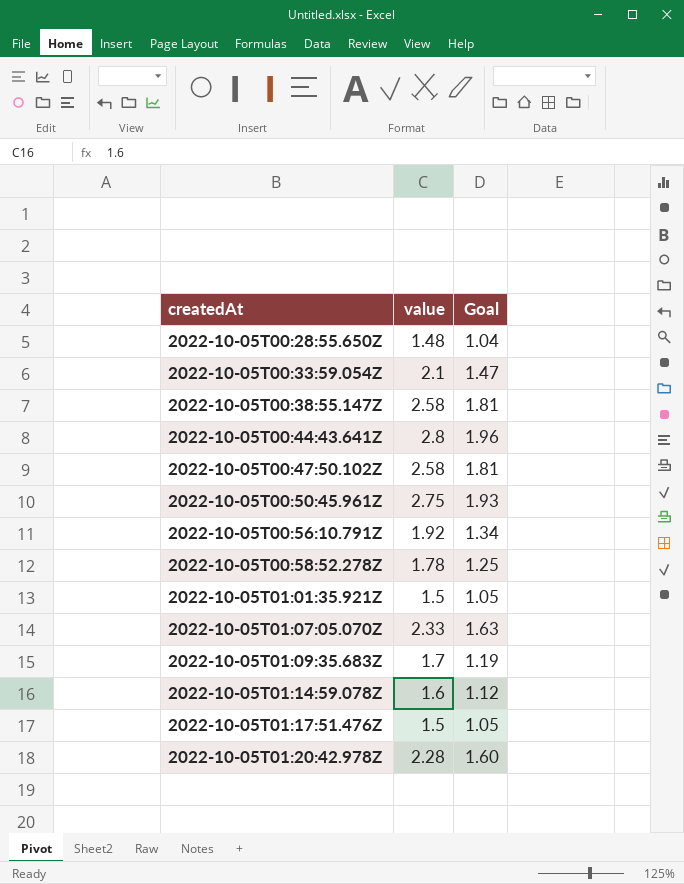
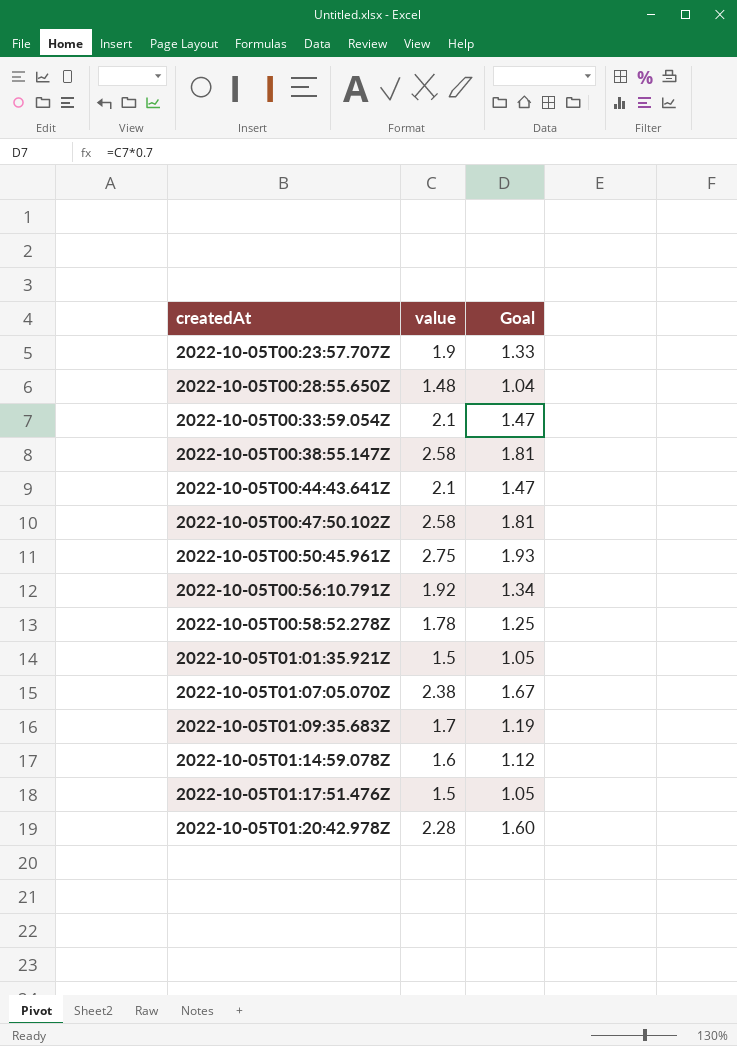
row 2022-10-05T00:23:57.707Z: none -> 1.9 | 1.33
2022-10-05T00:44:43.641Z | value: 2.8 -> 2.1
2022-10-05T00:44:43.641Z | Goal: 1.96 -> 1.47
2022-10-05T01:07:05.070Z | value: 2.33 -> 2.38
2022-10-05T01:07:05.070Z | Goal: 1.63 -> 1.67

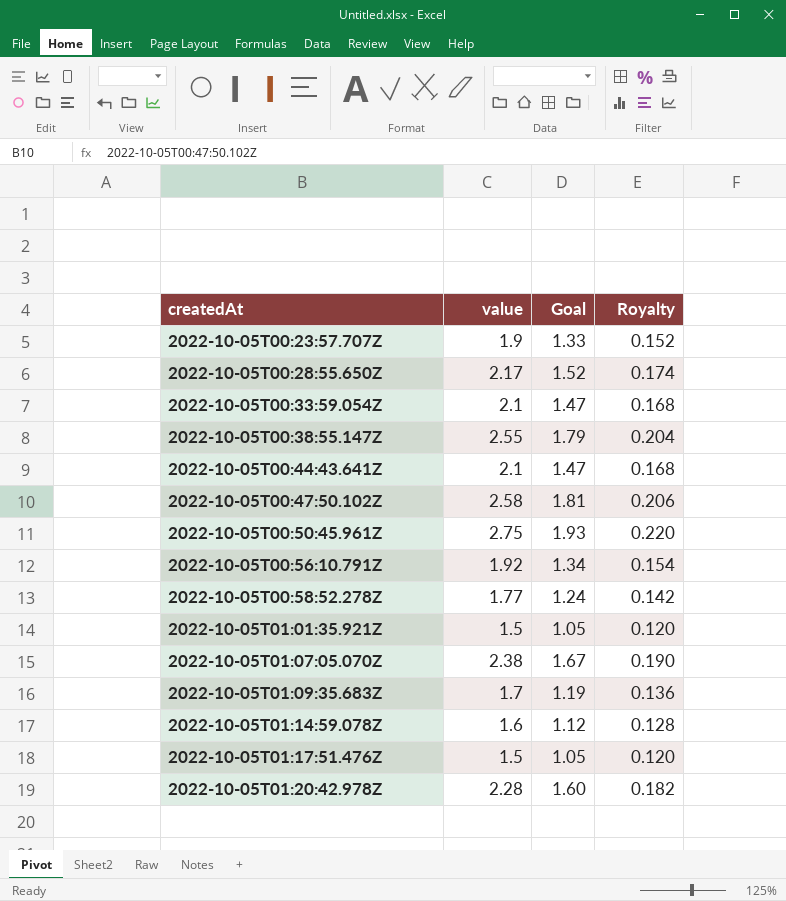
column Royalty | formula: none -> [value] * 0.08
2022-10-05T00:28:55.650Z | value: 1.48 -> 2.17
2022-10-05T00:28:55.650Z | Goal: 1.04 -> 1.52
2022-10-05T00:38:55.147Z | value: 2.58 -> 2.55
2022-10-05T00:38:55.147Z | Goal: 1.81 -> 1.79
2022-10-05T00:58:52.278Z | value: 1.78 -> 1.77
2022-10-05T00:58:52.278Z | Goal: 1.25 -> 1.24

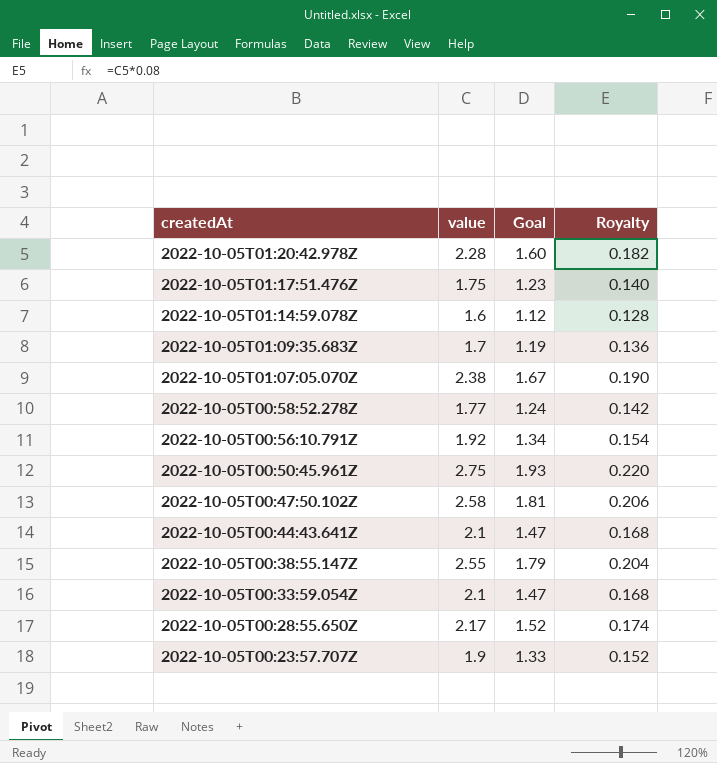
row order: createdAt ascending -> createdAt descending
row 2022-10-05T01:01:35.921Z: 1.5 | 1.05 | 0.120 -> none
2022-10-05T01:17:51.476Z | value: 1.5 -> 1.75
2022-10-05T01:17:51.476Z | Goal: 1.05 -> 1.23
2022-10-05T01:17:51.476Z | Royalty: 0.120 -> 0.140

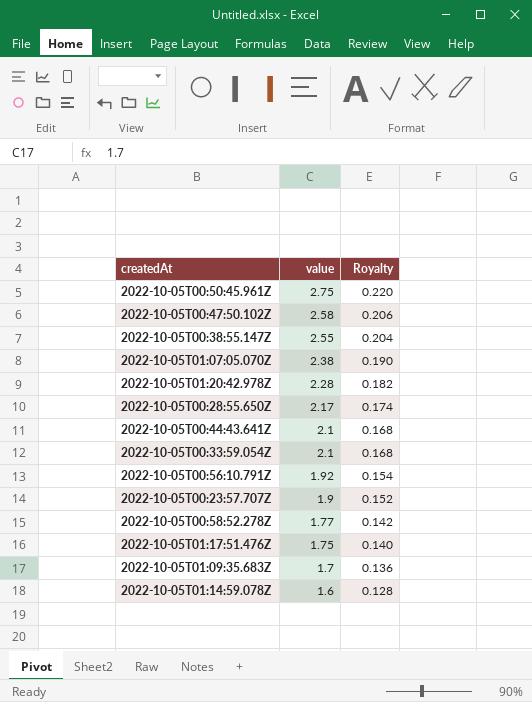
row order: createdAt descending -> value descending
column Goal | formula: [value] * 0.7 -> none

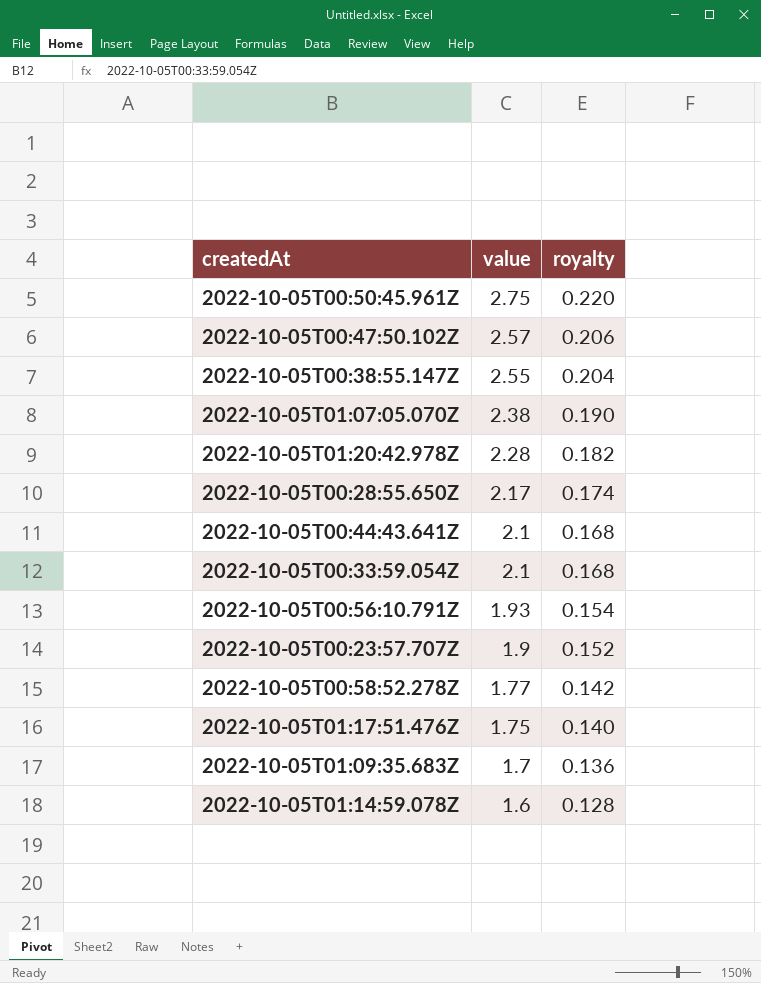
column name: Royalty -> royalty
2022-10-05T00:47:50.102Z | value: 2.58 -> 2.57
2022-10-05T00:56:10.791Z | value: 1.92 -> 1.93

